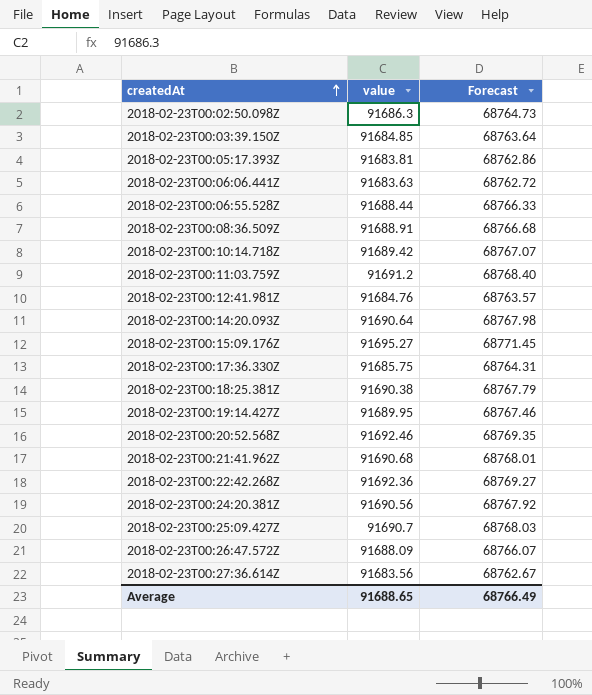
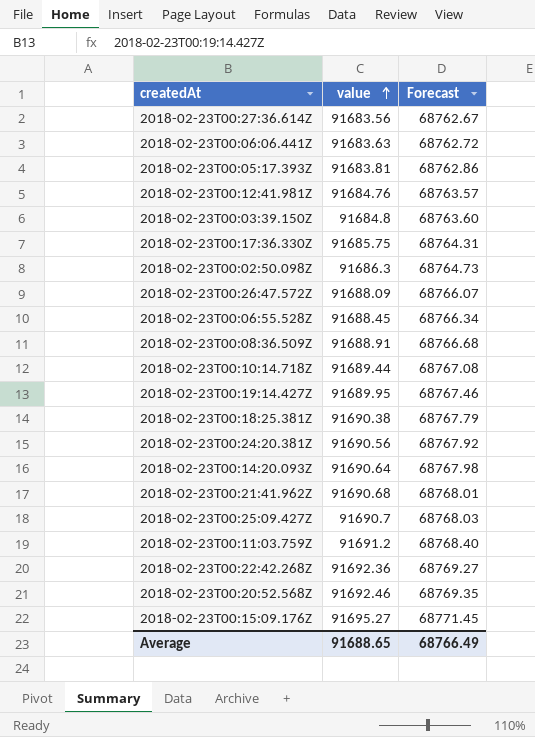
row order: createdAt ascending -> value ascending
2018-02-23T00:03:39.150Z | value: 91684.85 -> 91684.8
2018-02-23T00:03:39.150Z | Forecast: 68763.64 -> 68763.60
2018-02-23T00:06:55.528Z | value: 91688.44 -> 91688.45
2018-02-23T00:06:55.528Z | Forecast: 68766.33 -> 68766.34
2018-02-23T00:10:14.718Z | value: 91689.42 -> 91689.44
2018-02-23T00:10:14.718Z | Forecast: 68767.07 -> 68767.08

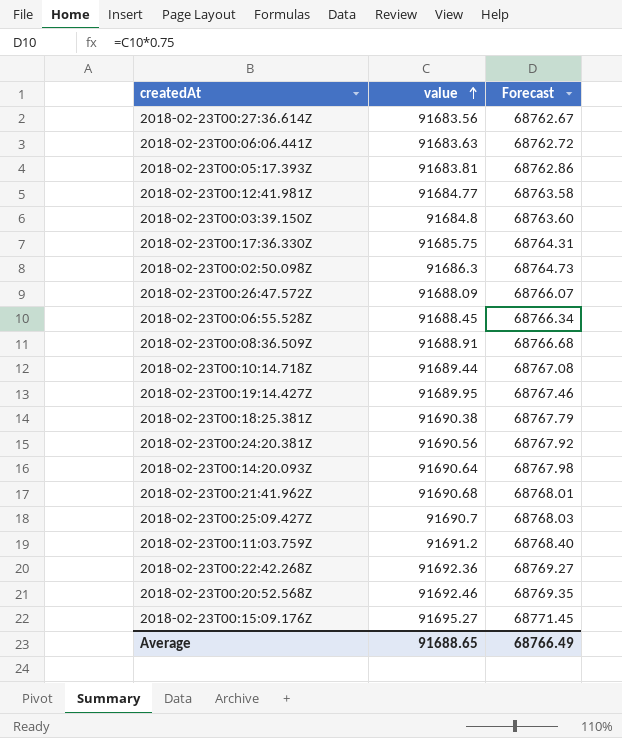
2018-02-23T00:12:41.981Z | value: 91684.76 -> 91684.77
2018-02-23T00:12:41.981Z | Forecast: 68763.57 -> 68763.58

